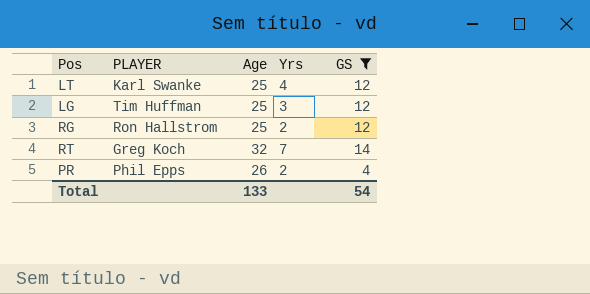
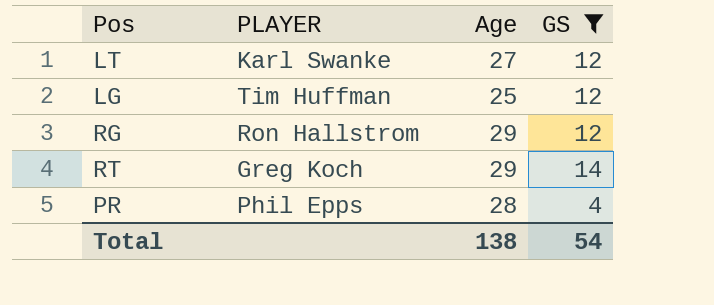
column Yrs | position: 4 -> none
LT | Age: 25 -> 27
RG | Age: 25 -> 29
RT | Age: 32 -> 29
PR | Age: 26 -> 28
Total | Age: 133 -> 138

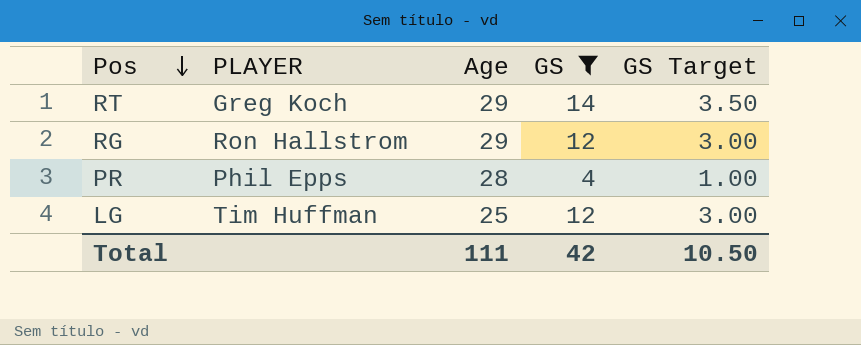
row order: none -> Pos descending
column GS Target | formula: none -> [GS] * 0.25
row LT: Karl Swanke | 27 | 12 -> none
Total | Age: 138 -> 111
Total | GS: 54 -> 42

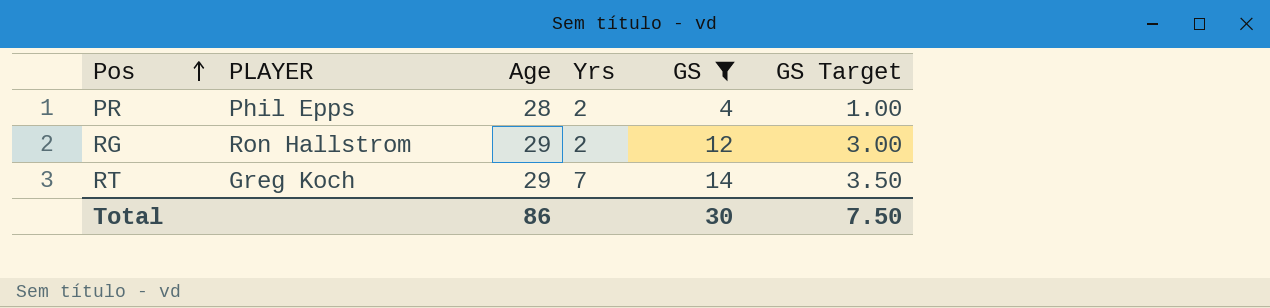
row order: Pos descending -> Pos ascending
column Yrs | position: none -> 4
row LG: Tim Huffman | 25 | 12 | 3.00 -> none
Total | Age: 111 -> 86
Total | GS: 42 -> 30
Total | GS Target: 10.50 -> 7.50

